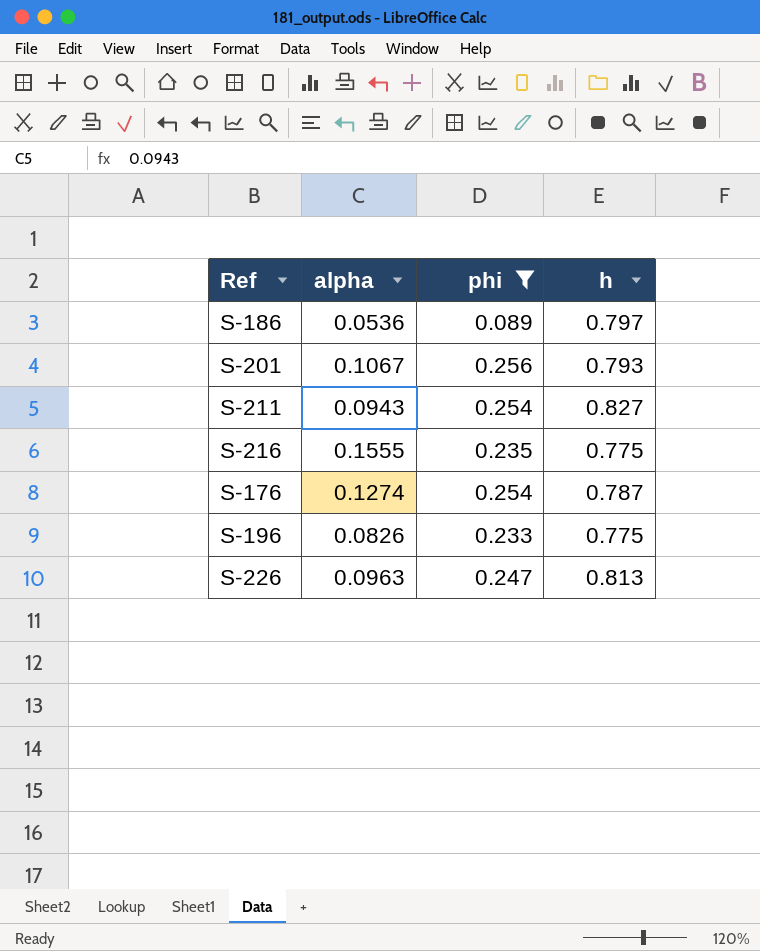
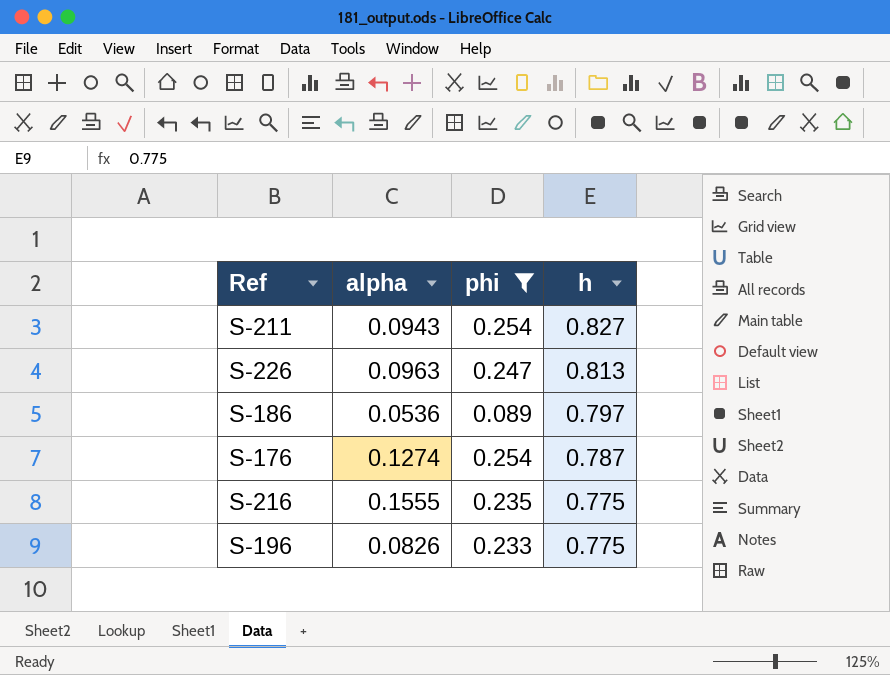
row order: none -> h descending
row S-201: 0.1067 | 0.256 | 0.793 -> none

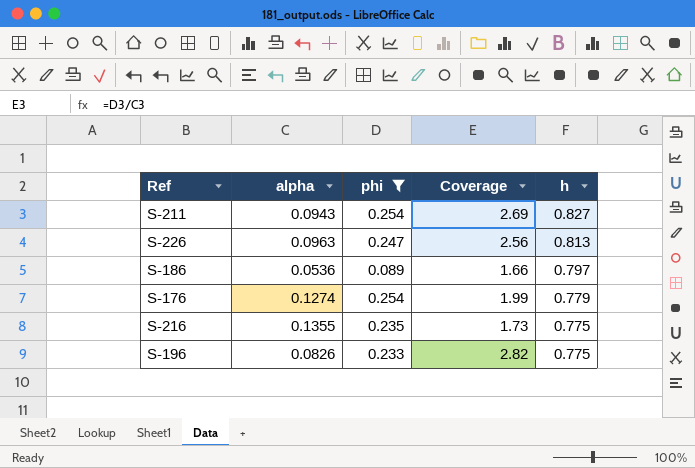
column Coverage | formula: none -> [phi] / [alpha]
S-176 | h: 0.787 -> 0.779
S-216 | alpha: 0.1555 -> 0.1355

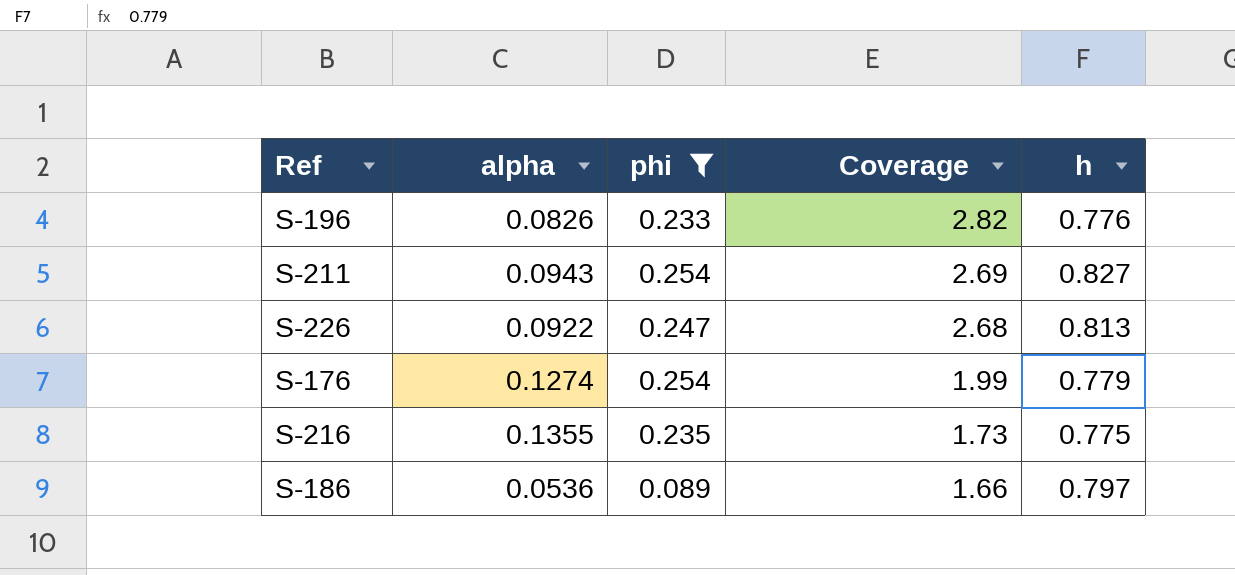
row order: h descending -> Coverage descending
S-196 | h: 0.775 -> 0.776
S-226 | alpha: 0.0963 -> 0.0922
S-226 | Coverage: 2.56 -> 2.68

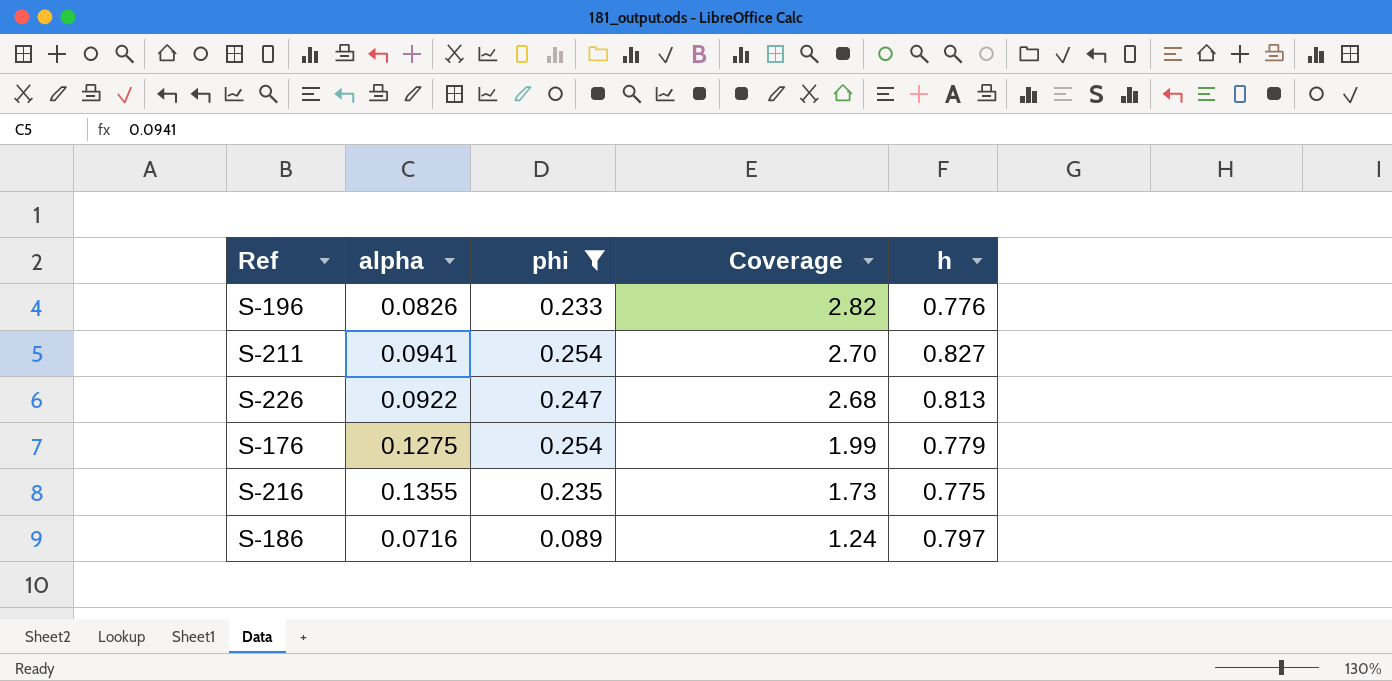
S-211 | alpha: 0.0943 -> 0.0941
S-211 | Coverage: 2.69 -> 2.70
S-176 | alpha: 0.1274 -> 0.1275
S-186 | alpha: 0.0536 -> 0.0716
S-186 | Coverage: 1.66 -> 1.24

